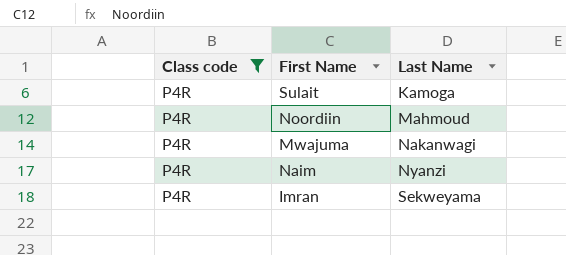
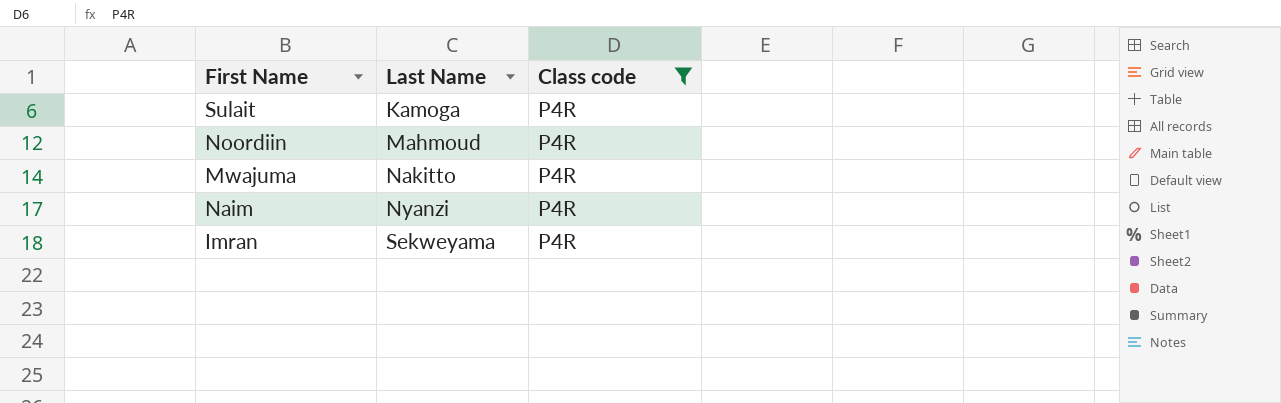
column Class code | position: 1 -> 3
Mwajuma | Last Name: Nakanwagi -> Nakitto

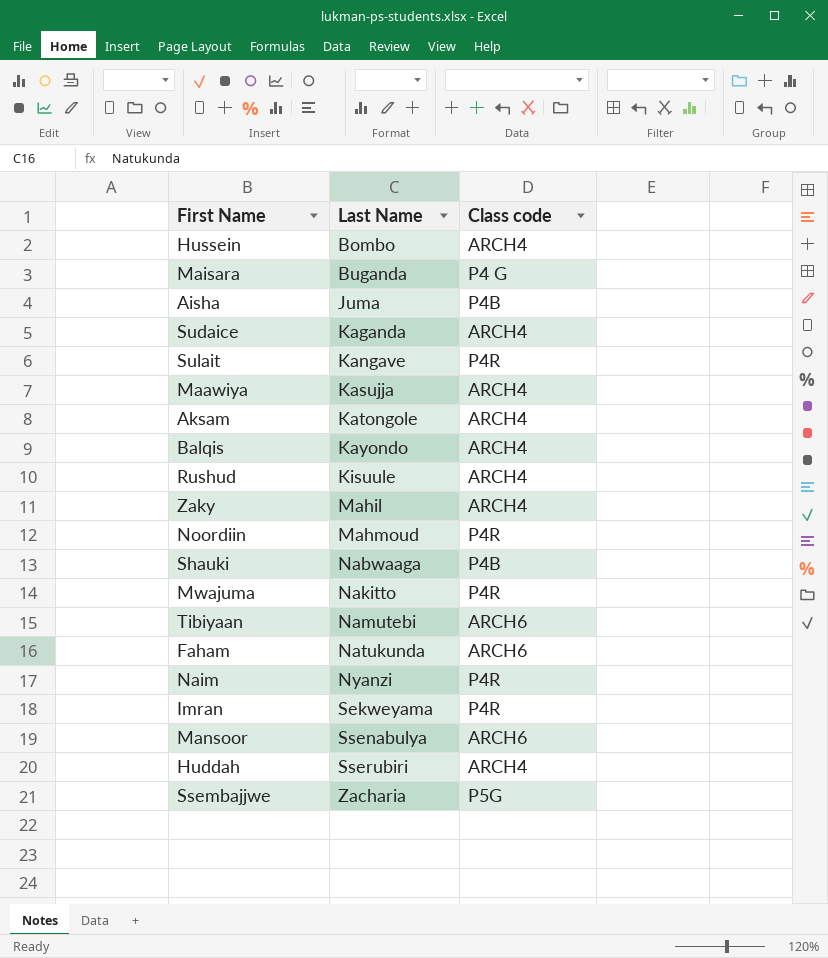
filter: Class code = P4R -> none
Sulait | Last Name: Kamoga -> Kangave

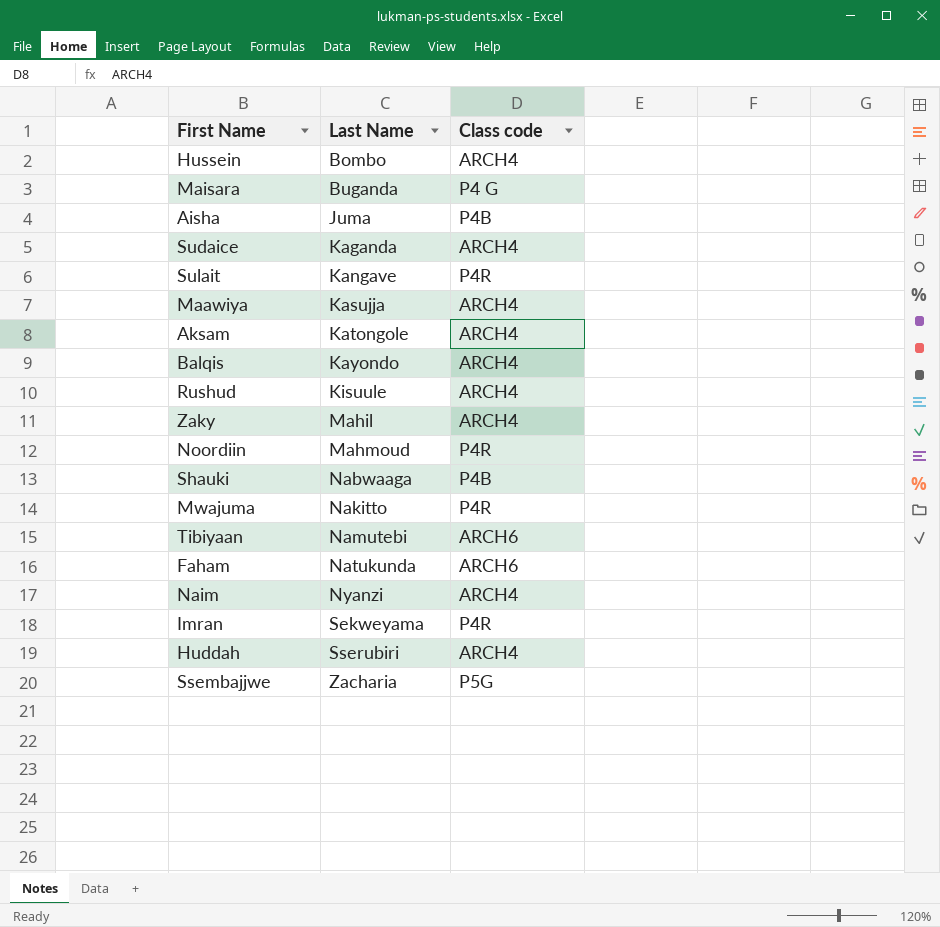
row Mansoor: Ssenabulya | ARCH6 -> none
Naim | Class code: P4R -> ARCH4

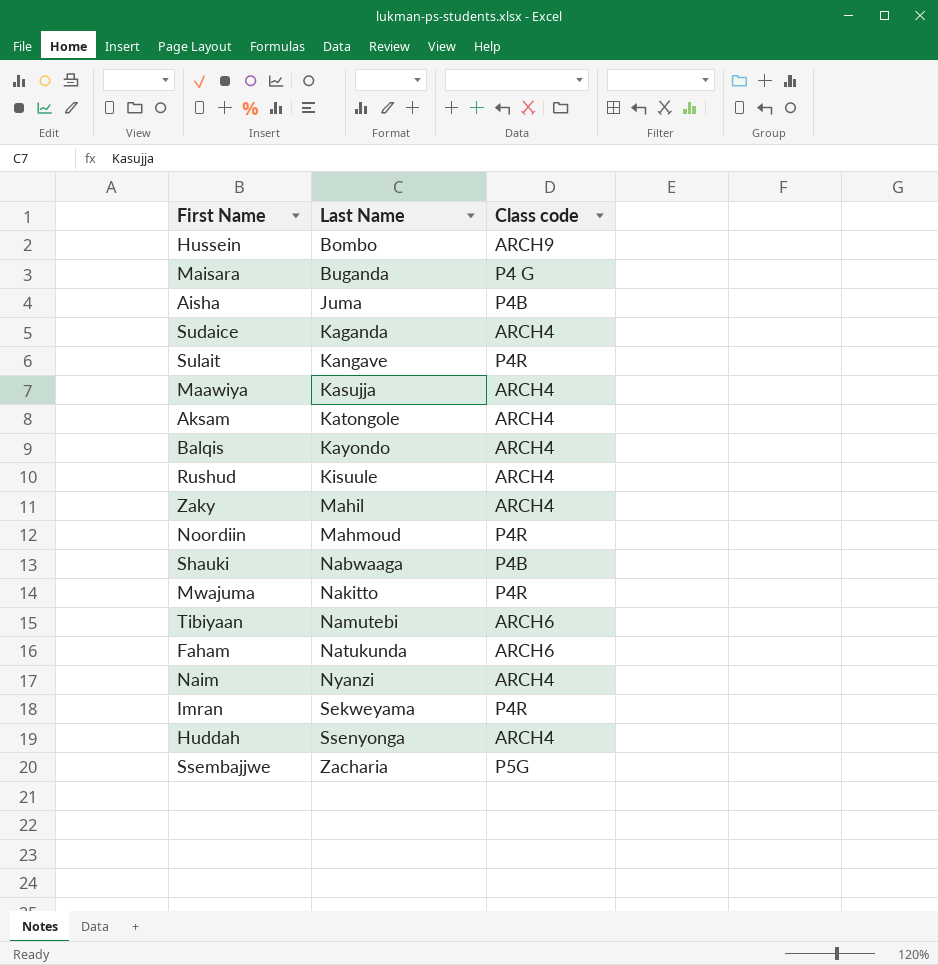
Hussein | Class code: ARCH4 -> ARCH9
Huddah | Last Name: Sserubiri -> Ssenyonga

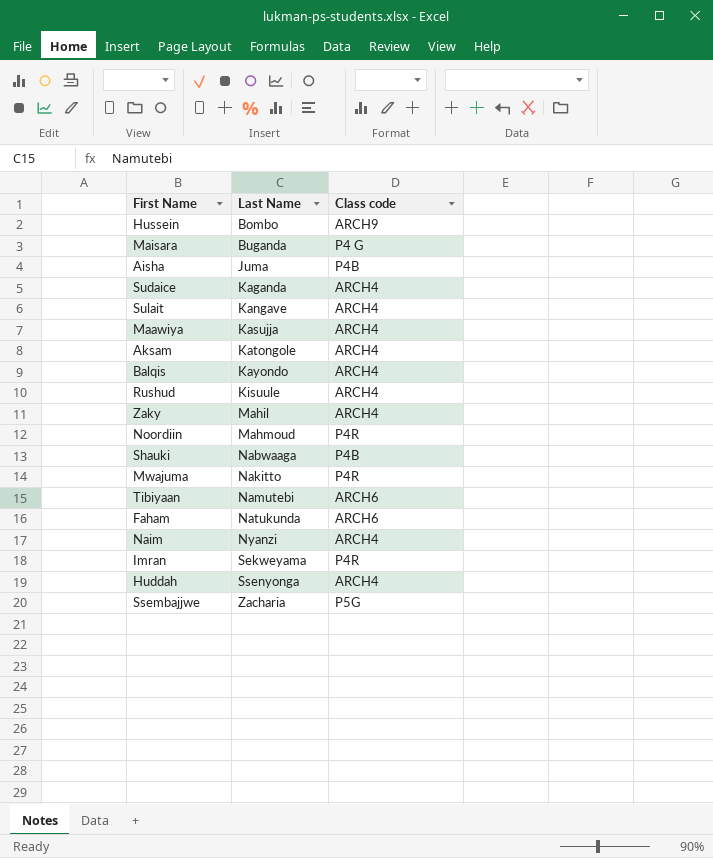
Sulait | Class code: P4R -> ARCH4

